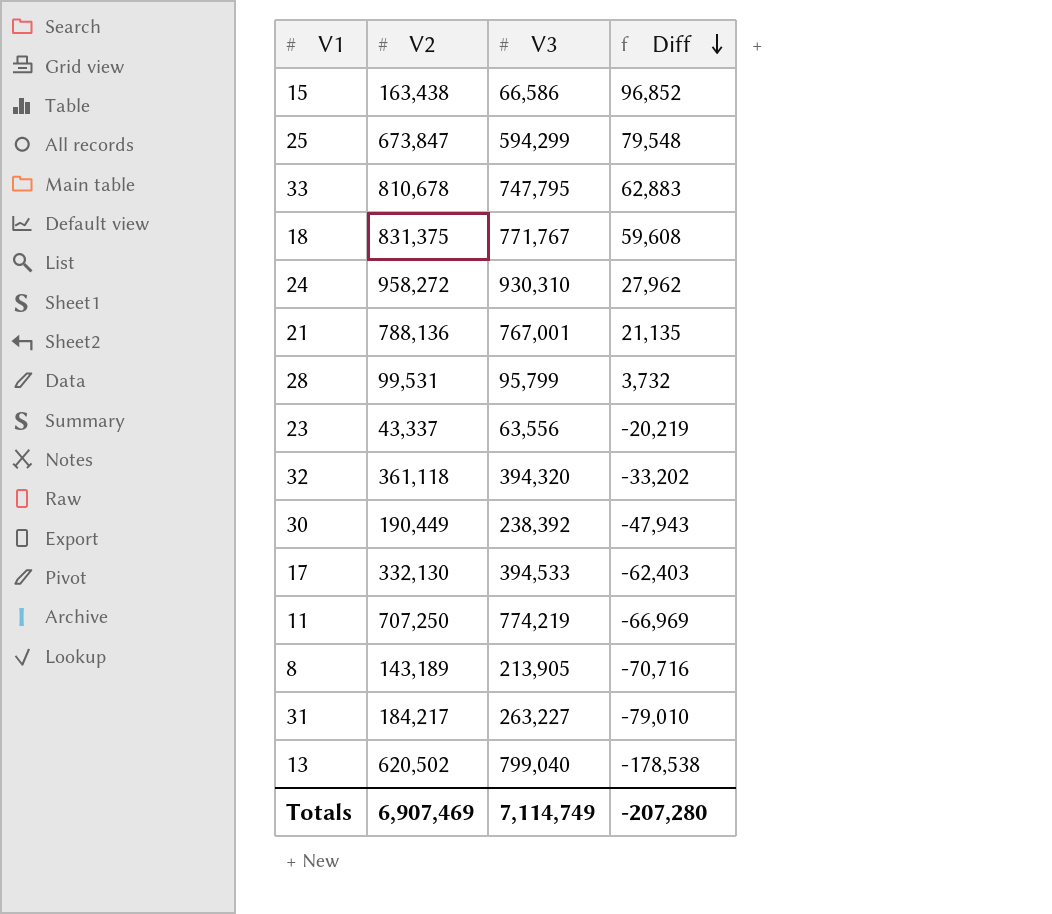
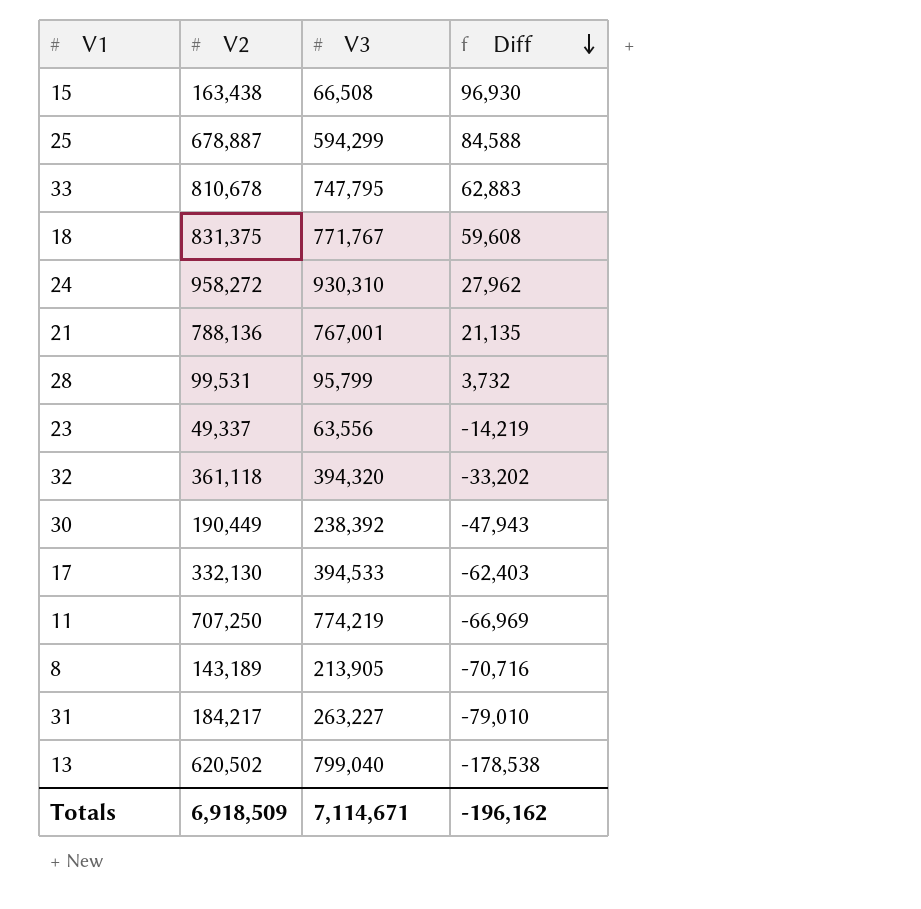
15 | V3: 66,586 -> 66,508
15 | Diff: 96,852 -> 96,930
25 | V2: 673,847 -> 678,887
25 | Diff: 79,548 -> 84,588
23 | V2: 43,337 -> 49,337
23 | Diff: -20,219 -> -14,219
Totals | V2: 6,907,469 -> 6,918,509
Totals | V3: 7,114,749 -> 7,114,671
Totals | Diff: -207,280 -> -196,162

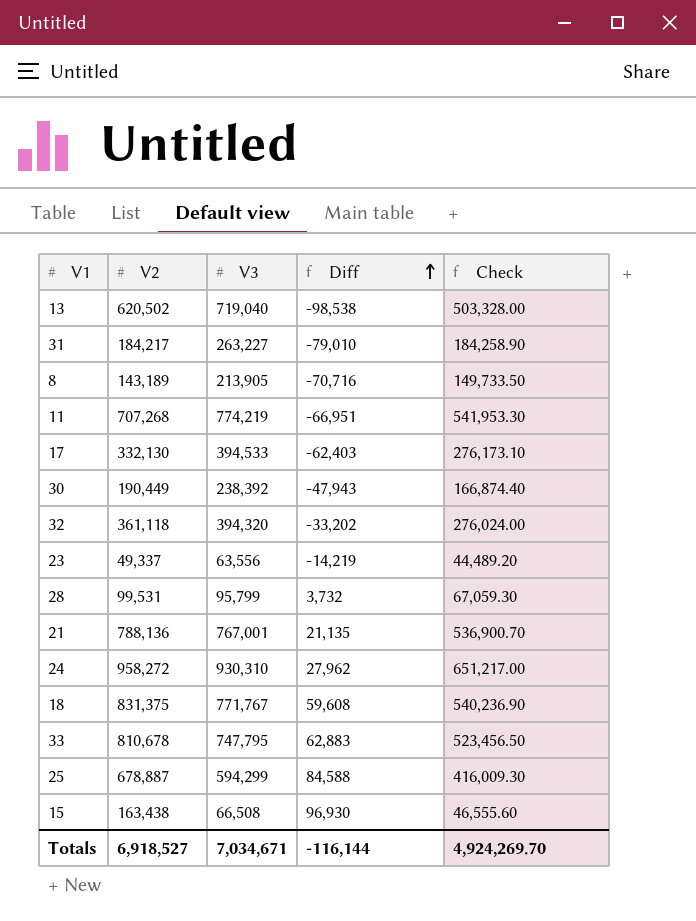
row order: Diff descending -> Diff ascending
column Check | formula: none -> [V3] * 0.7
13 | V3: 799,040 -> 719,040
13 | Diff: -178,538 -> -98,538
11 | V2: 707,250 -> 707,268
11 | Diff: -66,969 -> -66,951
Totals | V2: 6,918,509 -> 6,918,527
Totals | V3: 7,114,671 -> 7,034,671
Totals | Diff: -196,162 -> -116,144

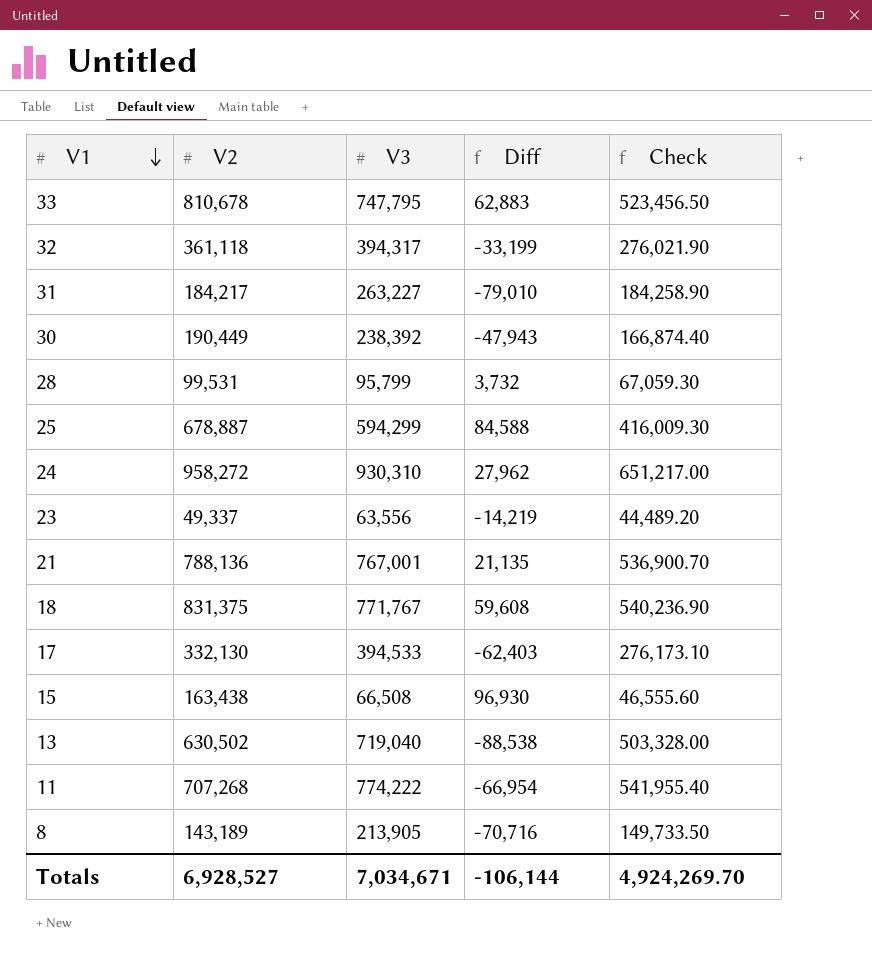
row order: Diff ascending -> V1 descending
32 | V3: 394,320 -> 394,317
32 | Diff: -33,202 -> -33,199
32 | Check: 276,024.00 -> 276,021.90
13 | V2: 620,502 -> 630,502
13 | Diff: -98,538 -> -88,538
11 | V3: 774,219 -> 774,222
11 | Diff: -66,951 -> -66,954
11 | Check: 541,953.30 -> 541,955.40
Totals | V2: 6,918,527 -> 6,928,527
Totals | Diff: -116,144 -> -106,144

